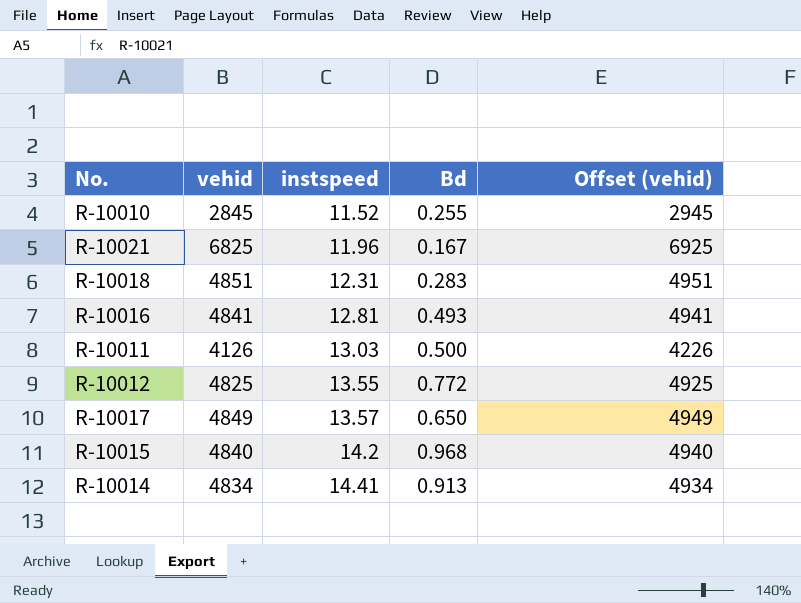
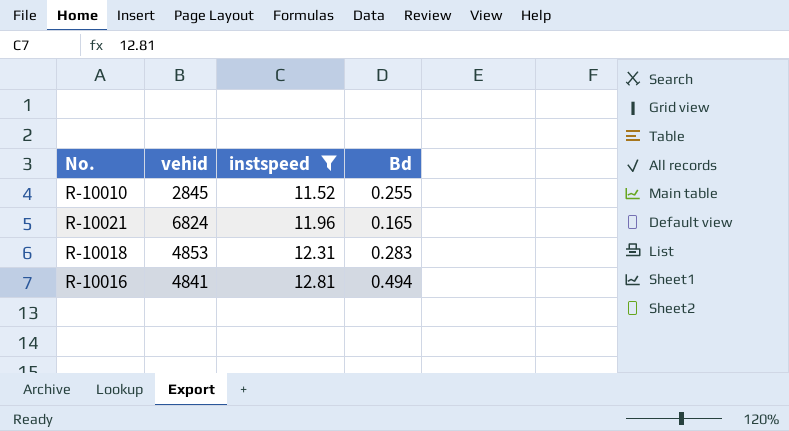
filter: none -> instspeed <= 12.81
column Offset (vehid) | formula: [vehid] + 100 -> none
R-10021 | vehid: 6825 -> 6824
R-10021 | Bd: 0.167 -> 0.165
R-10018 | vehid: 4851 -> 4853
R-10016 | Bd: 0.493 -> 0.494

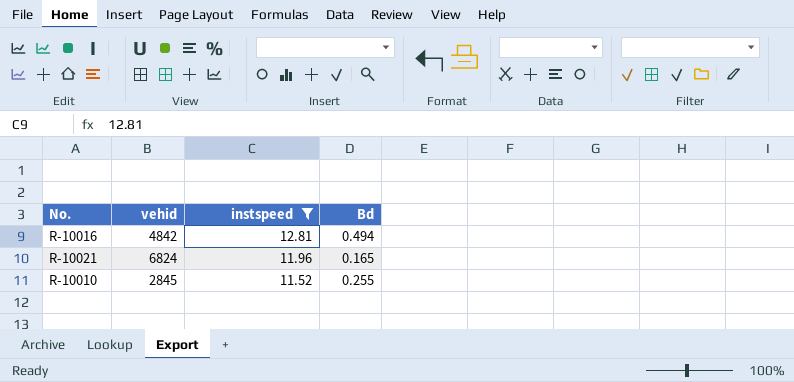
row order: instspeed ascending -> instspeed descending
row R-10018: 4853 | 12.31 | 0.283 -> none
R-10016 | vehid: 4841 -> 4842

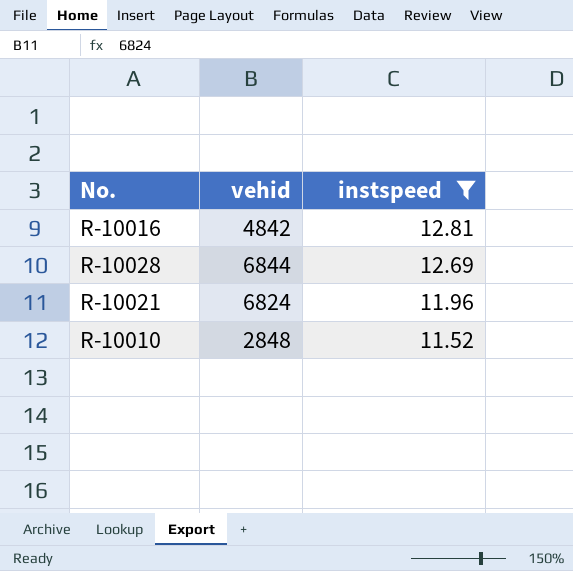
column Bd | position: 4 -> none
row R-10028: none -> 6844 | 12.69
R-10010 | vehid: 2845 -> 2848

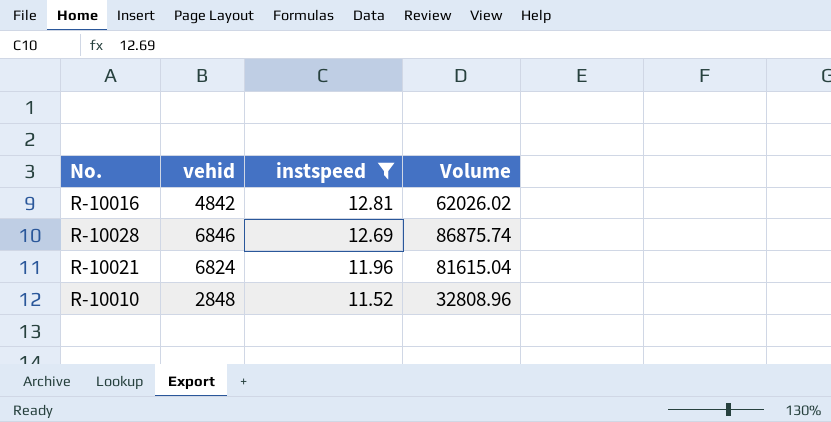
column Volume | formula: none -> [vehid] * [instspeed]
R-10028 | vehid: 6844 -> 6846

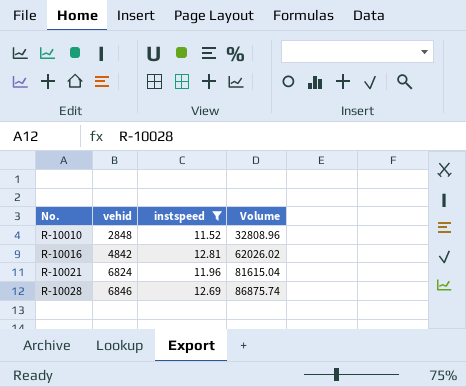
row order: instspeed descending -> No. ascending

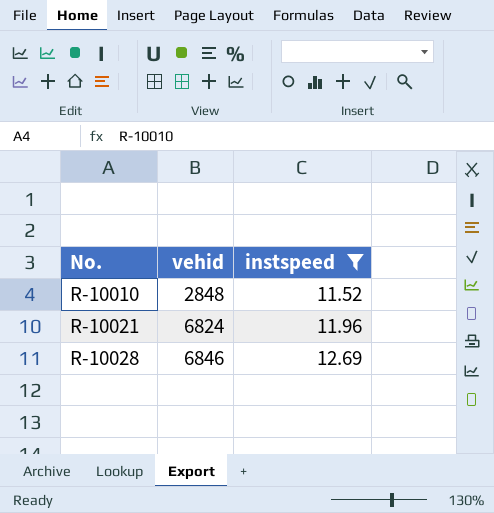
column Volume | formula: [vehid] * [instspeed] -> none
row R-10016: 4842 | 12.81 | 62026.02 -> none

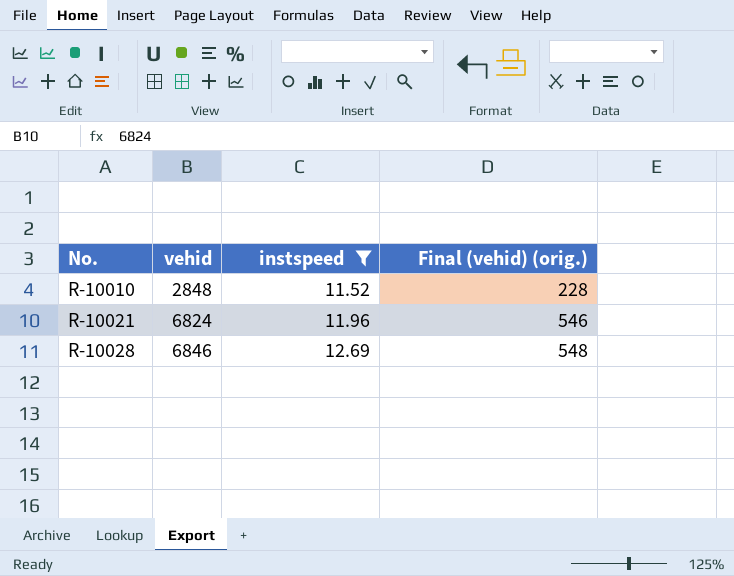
column Final (vehid) (orig.) | formula: none -> [vehid] * 0.08

